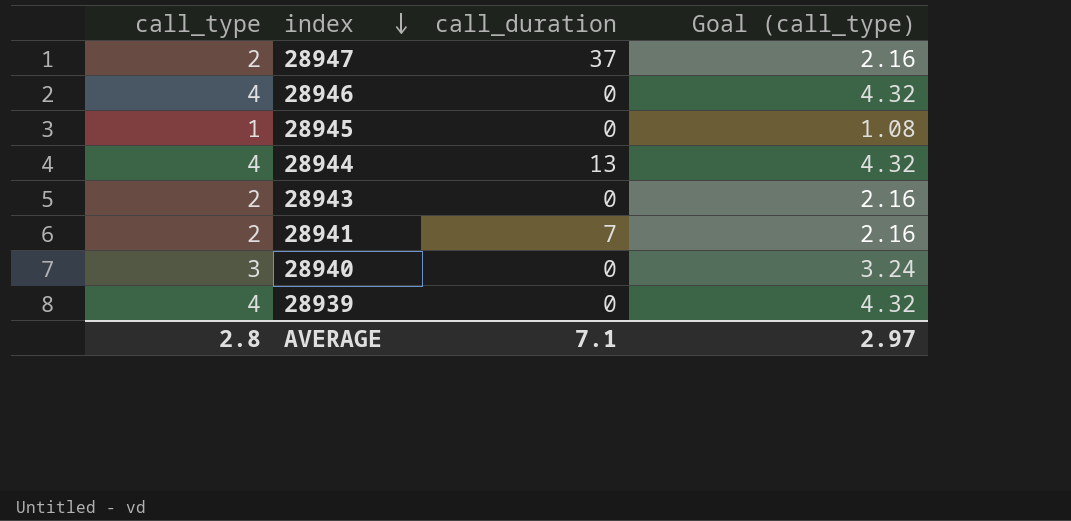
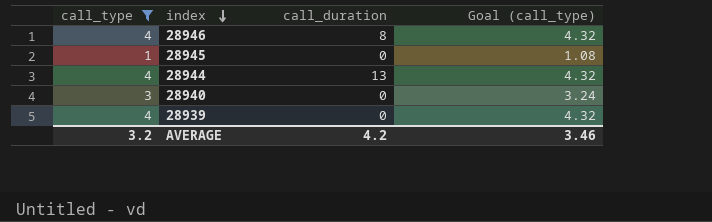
filter: none -> call_type != 2
28946 | call_duration: 0 -> 8
AVERAGE | call_type: 2.8 -> 3.2
AVERAGE | call_duration: 7.1 -> 4.2
AVERAGE | Goal (call_type): 2.97 -> 3.46

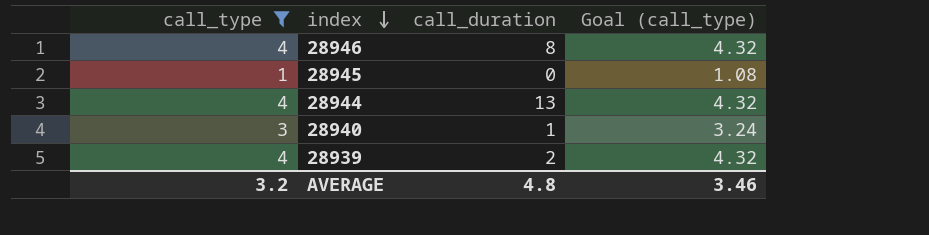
28940 | call_duration: 0 -> 1
28939 | call_duration: 0 -> 2
AVERAGE | call_duration: 4.2 -> 4.8

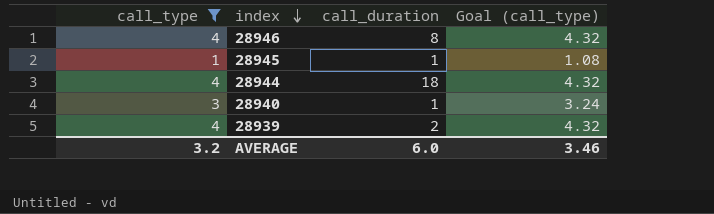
28945 | call_duration: 0 -> 1
28944 | call_duration: 13 -> 18
AVERAGE | call_duration: 4.8 -> 6.0

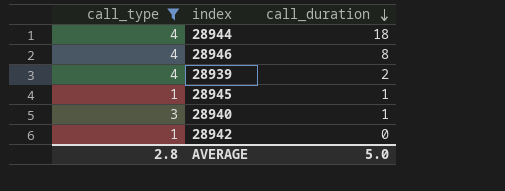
row order: index descending -> call_duration descending
column Goal (call_type) | formula: [call_type] * 1.08 -> none
row 28942: none -> 1 | 0
AVERAGE | call_type: 3.2 -> 2.8
AVERAGE | call_duration: 6.0 -> 5.0

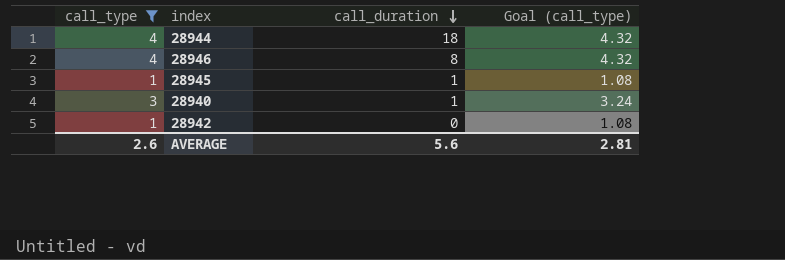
column Goal (call_type) | formula: none -> [call_type] * 1.08
row 28939: 4 | 2 -> none
AVERAGE | call_type: 2.8 -> 2.6
AVERAGE | call_duration: 5.0 -> 5.6

